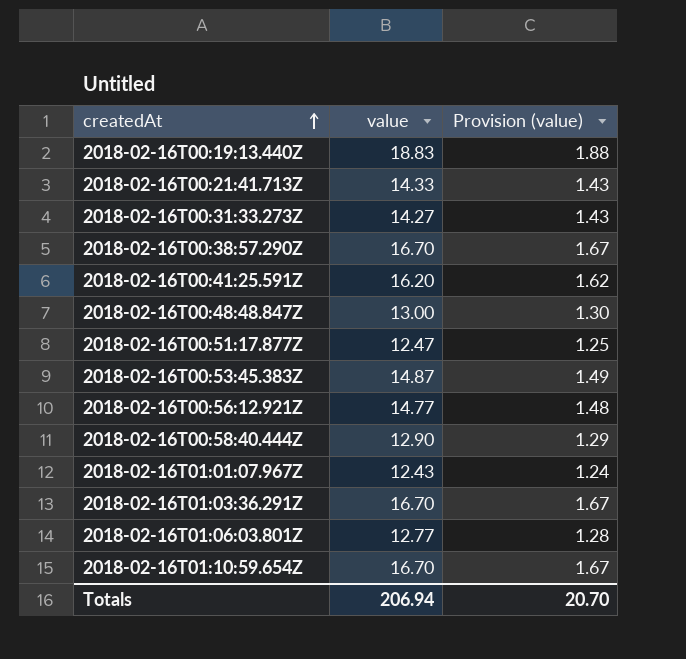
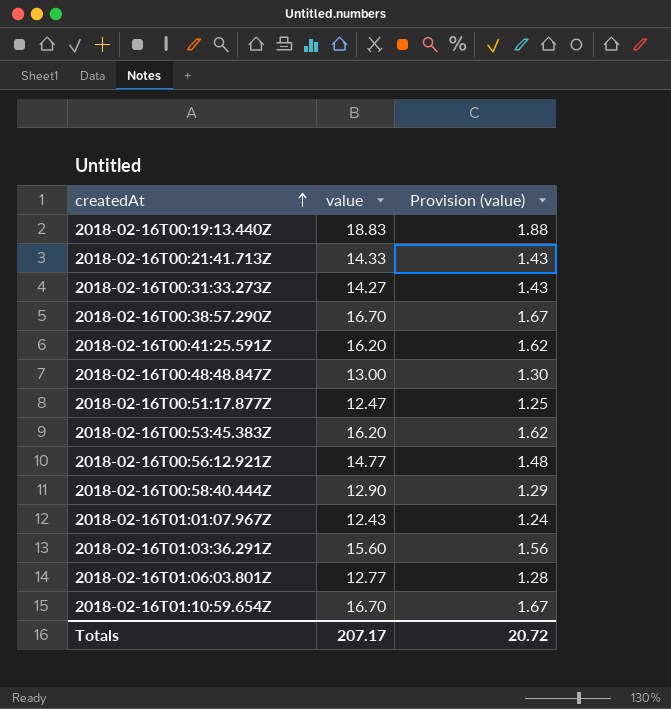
2018-02-16T00:53:45.383Z | value: 14.87 -> 16.20
2018-02-16T00:53:45.383Z | Provision (value): 1.49 -> 1.62
2018-02-16T01:03:36.291Z | value: 16.70 -> 15.60
2018-02-16T01:03:36.291Z | Provision (value): 1.67 -> 1.56
Totals | value: 206.94 -> 207.17
Totals | Provision (value): 20.70 -> 20.72

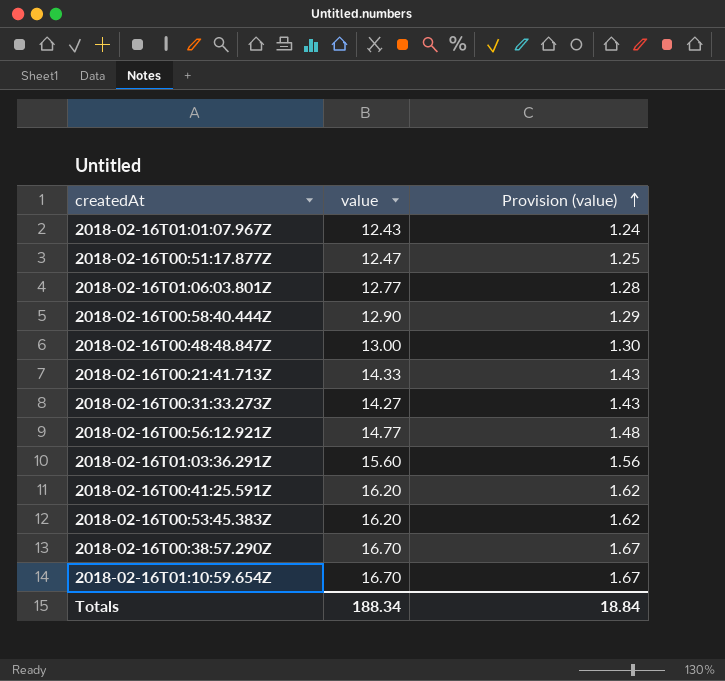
row order: createdAt ascending -> Provision (value) ascending
row 2018-02-16T00:19:13.440Z: 18.83 | 1.88 -> none
Totals | value: 207.17 -> 188.34
Totals | Provision (value): 20.72 -> 18.84

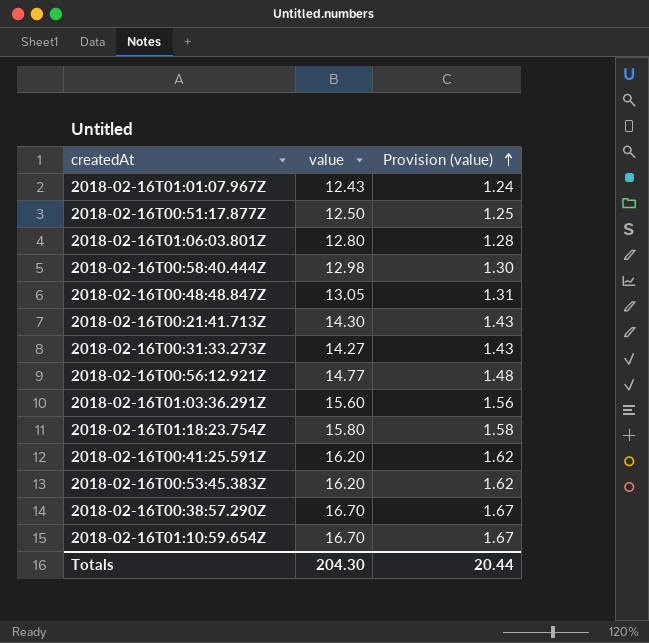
2018-02-16T00:51:17.877Z | value: 12.47 -> 12.50
2018-02-16T01:06:03.801Z | value: 12.77 -> 12.80
2018-02-16T00:58:40.444Z | value: 12.90 -> 12.98
2018-02-16T00:58:40.444Z | Provision (value): 1.29 -> 1.30
2018-02-16T00:48:48.847Z | value: 13.00 -> 13.05
2018-02-16T00:48:48.847Z | Provision (value): 1.30 -> 1.31
2018-02-16T00:21:41.713Z | value: 14.33 -> 14.30
row 2018-02-16T01:18:23.754Z: none -> 15.80 | 1.58
Totals | value: 188.34 -> 204.30
Totals | Provision (value): 18.84 -> 20.44

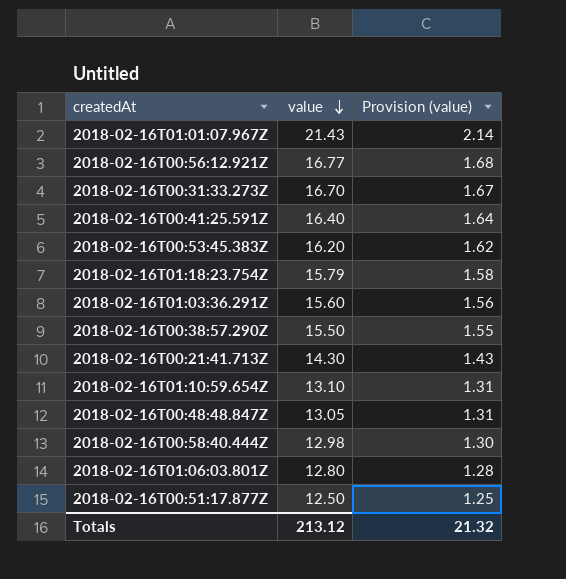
row order: Provision (value) ascending -> value descending
2018-02-16T01:01:07.967Z | value: 12.43 -> 21.43
2018-02-16T01:01:07.967Z | Provision (value): 1.24 -> 2.14
2018-02-16T00:56:12.921Z | value: 14.77 -> 16.77
2018-02-16T00:56:12.921Z | Provision (value): 1.48 -> 1.68
2018-02-16T00:31:33.273Z | value: 14.27 -> 16.70
2018-02-16T00:31:33.273Z | Provision (value): 1.43 -> 1.67
2018-02-16T00:41:25.591Z | value: 16.20 -> 16.40
2018-02-16T00:41:25.591Z | Provision (value): 1.62 -> 1.64
2018-02-16T01:18:23.754Z | value: 15.80 -> 15.79
2018-02-16T00:38:57.290Z | value: 16.70 -> 15.50
2018-02-16T00:38:57.290Z | Provision (value): 1.67 -> 1.55
2018-02-16T01:10:59.654Z | value: 16.70 -> 13.10
2018-02-16T01:10:59.654Z | Provision (value): 1.67 -> 1.31
Totals | value: 204.30 -> 213.12
Totals | Provision (value): 20.44 -> 21.32

